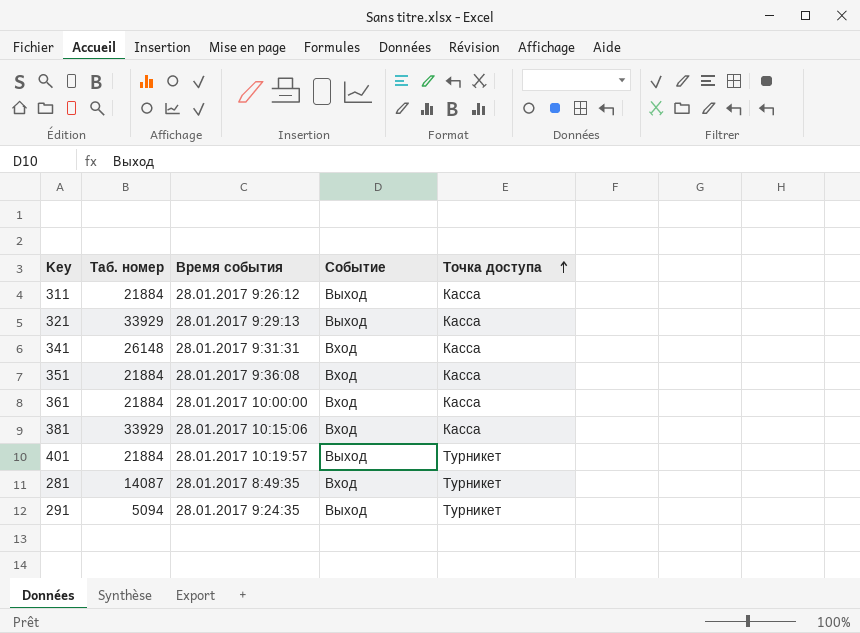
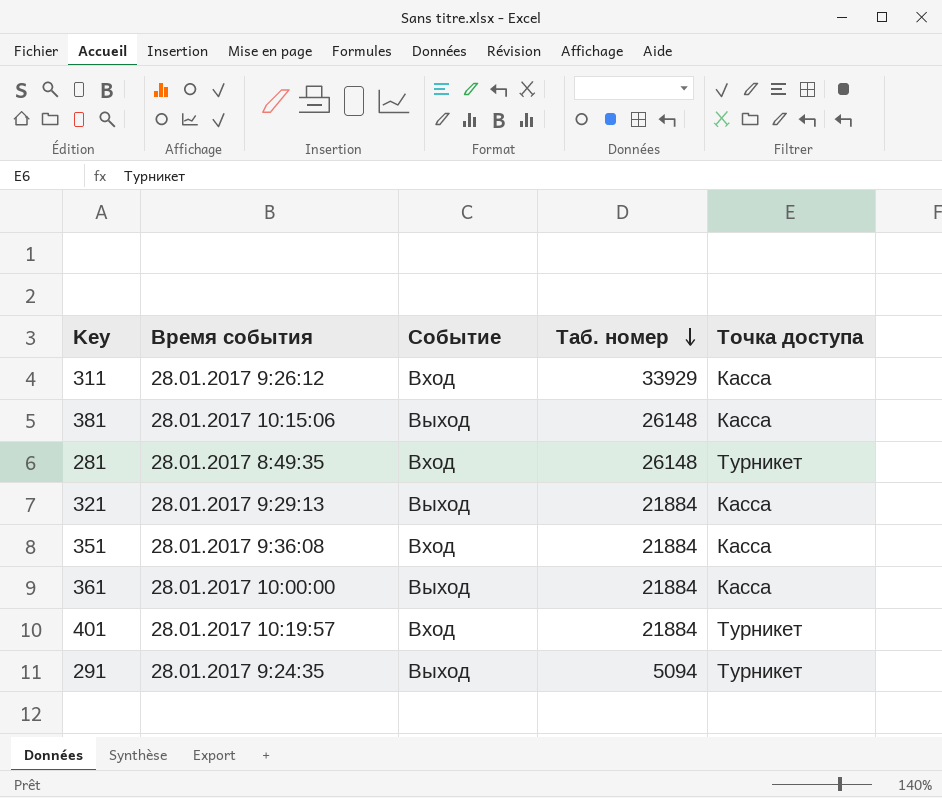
row order: Точка доступа ascending -> Таб. номер descending
column Таб. номер | position: 2 -> 4
row 341: 26148 | 28.01.2017 9:31:31 | Вход | Касса -> none
311 | Событие: Выход -> Вход
311 | Таб. номер: 21884 -> 33929
381 | Событие: Вход -> Выход
381 | Таб. номер: 33929 -> 26148
281 | Таб. номер: 14087 -> 26148
321 | Таб. номер: 33929 -> 21884
361 | Событие: Вход -> Выход
401 | Событие: Выход -> Вход

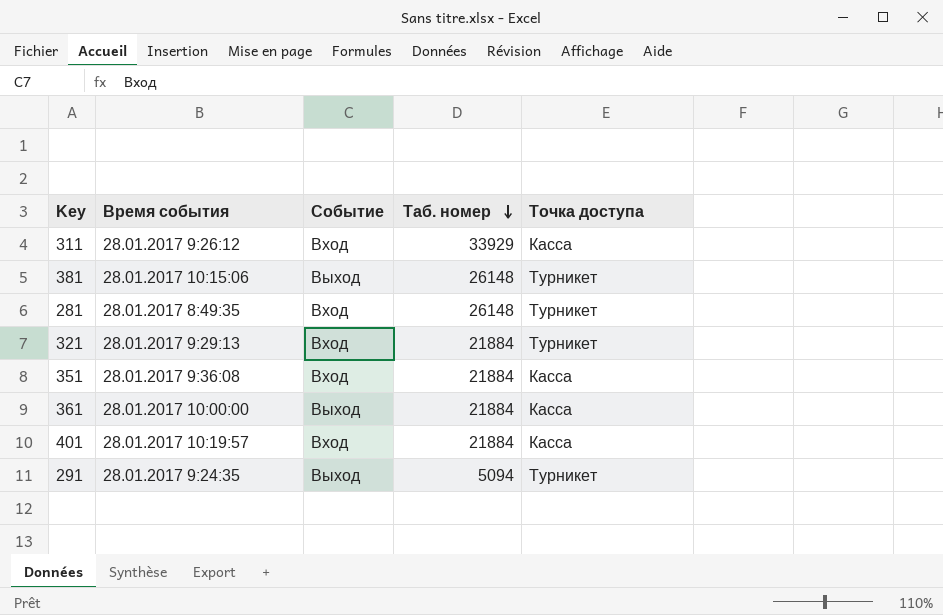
381 | Точка доступа: Касса -> Турникет
321 | Событие: Выход -> Вход
321 | Точка доступа: Касса -> Турникет
401 | Точка доступа: Турникет -> Касса

